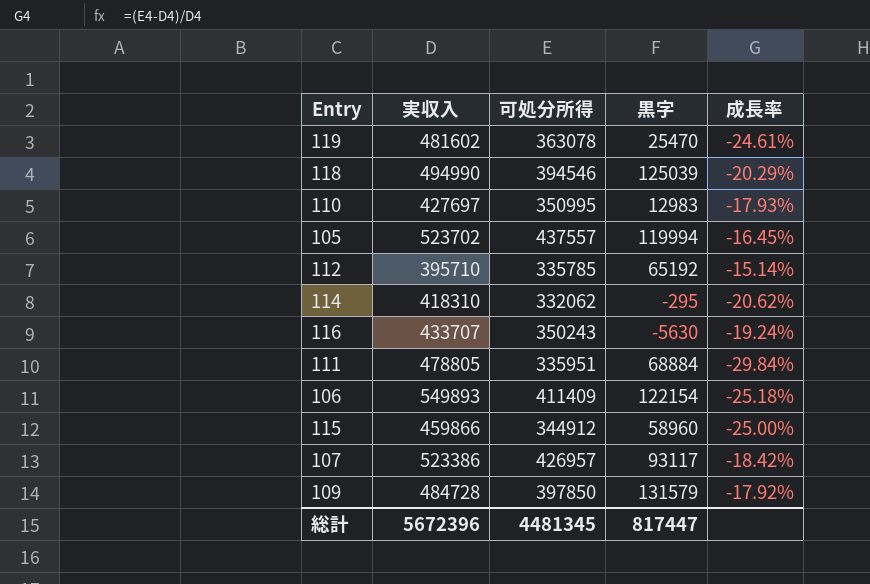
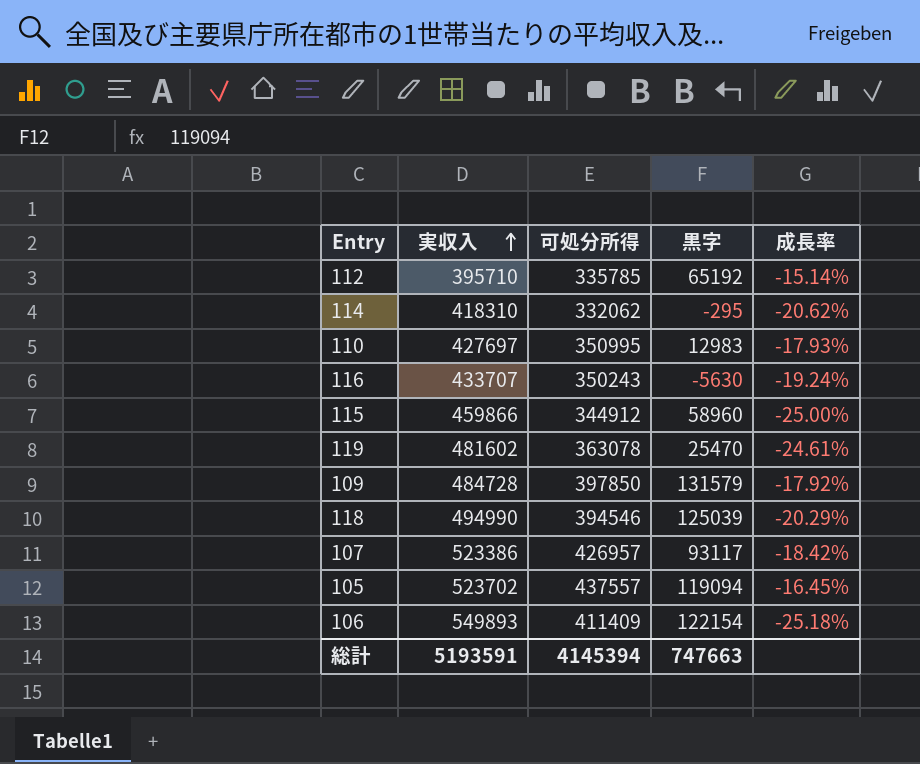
row order: none -> 実収入 ascending
row 111: 478805 | 335951 | 68884 | -29.84% -> none
105 | 黒字: 119994 -> 119094
総計 | 実収入: 5672396 -> 5193591
総計 | 可処分所得: 4481345 -> 4145394
総計 | 黒字: 817447 -> 747663

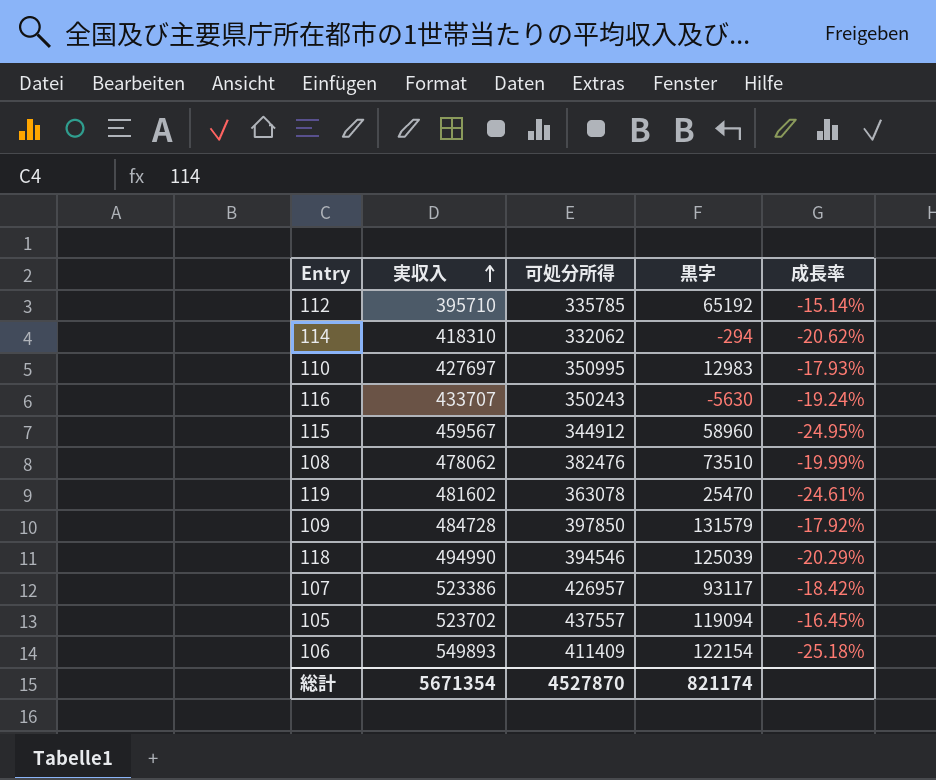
114 | 黒字: -295 -> -294
115 | 実収入: 459866 -> 459567
115 | 成長率: -25.00% -> -24.95%
row 108: none -> 478062 | 382476 | 73510 | -19.99%
総計 | 実収入: 5193591 -> 5671354
総計 | 可処分所得: 4145394 -> 4527870
総計 | 黒字: 747663 -> 821174

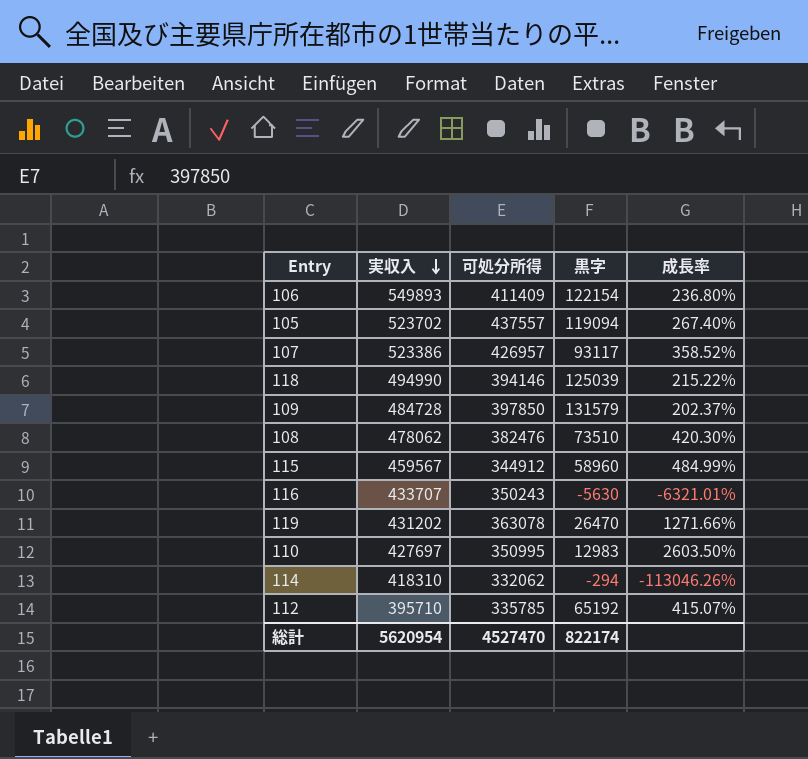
row order: 実収入 ascending -> 実収入 descending
column 成長率 | formula: ([可処分所得] - [実収入]) / [実収入] -> ([可処分所得] - [黒字]) / [黒字]
118 | 可処分所得: 394546 -> 394146
119 | 実収入: 481602 -> 431202
119 | 黒字: 25470 -> 26470
総計 | 実収入: 5671354 -> 5620954
総計 | 可処分所得: 4527870 -> 4527470
総計 | 黒字: 821174 -> 822174

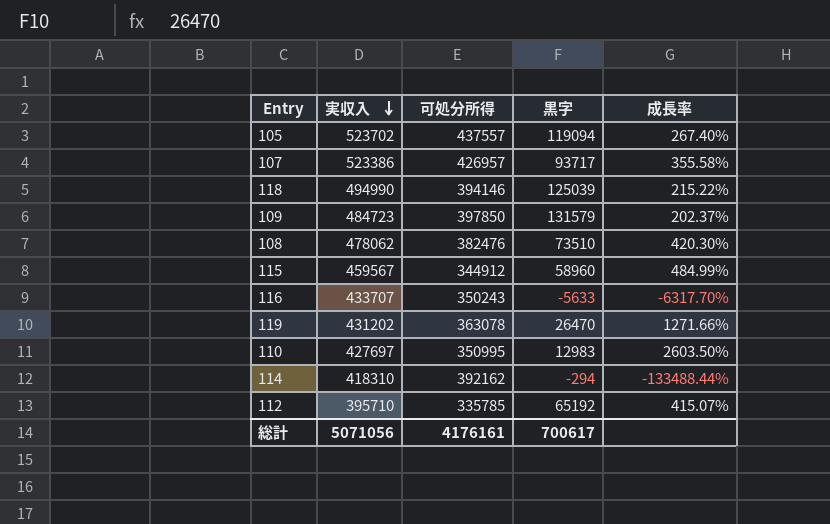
row 106: 549893 | 411409 | 122154 | 236.80% -> none
107 | 黒字: 93117 -> 93717
107 | 成長率: 358.52% -> 355.58%
109 | 実収入: 484728 -> 484723
116 | 黒字: -5630 -> -5633
116 | 成長率: -6321.01% -> -6317.70%
114 | 可処分所得: 332062 -> 392162
114 | 成長率: -113046.26% -> -133488.44%
総計 | 実収入: 5620954 -> 5071056
総計 | 可処分所得: 4527470 -> 4176161
総計 | 黒字: 822174 -> 700617

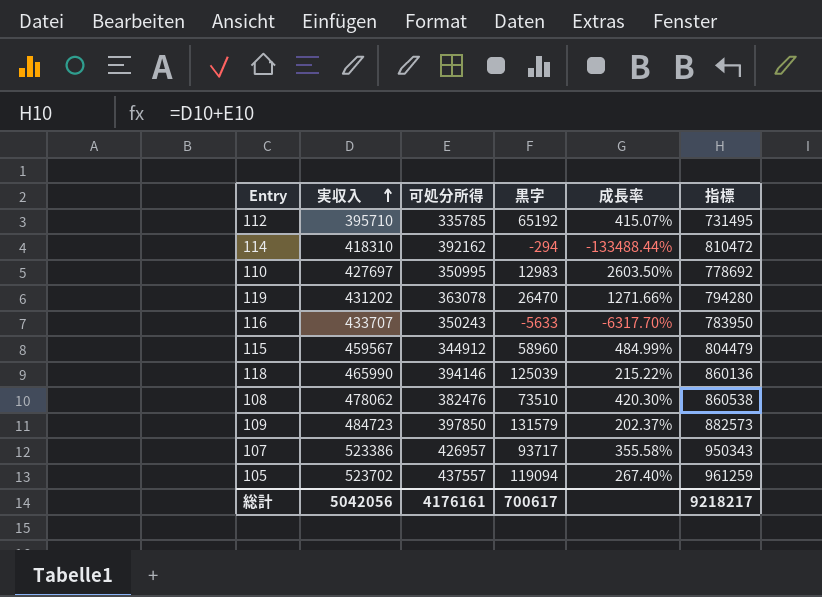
row order: 実収入 descending -> 実収入 ascending
column 指標 | formula: none -> [実収入] + [可処分所得]
118 | 実収入: 494990 -> 465990
総計 | 実収入: 5071056 -> 5042056

